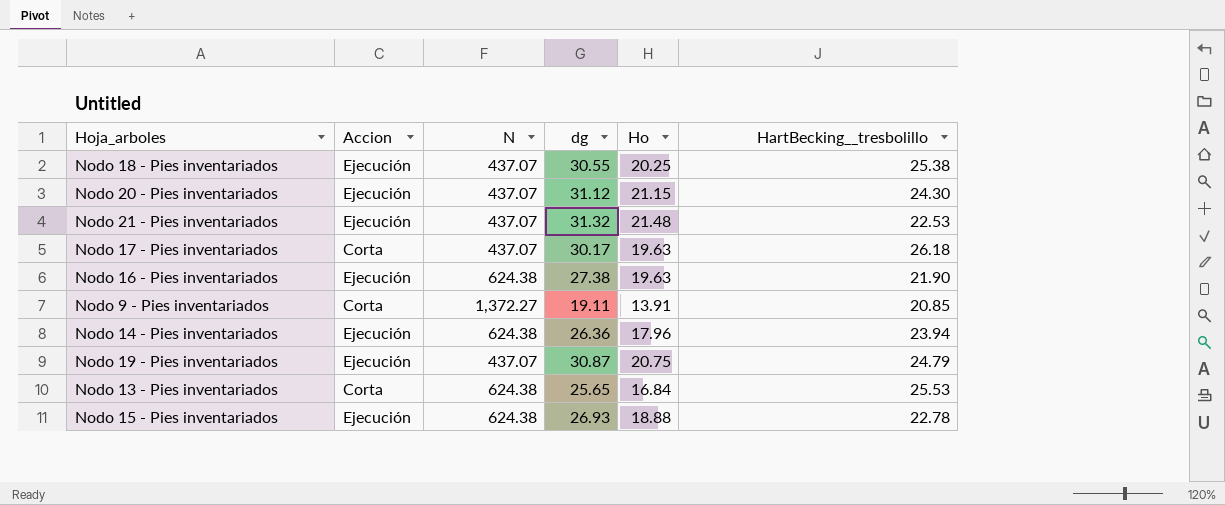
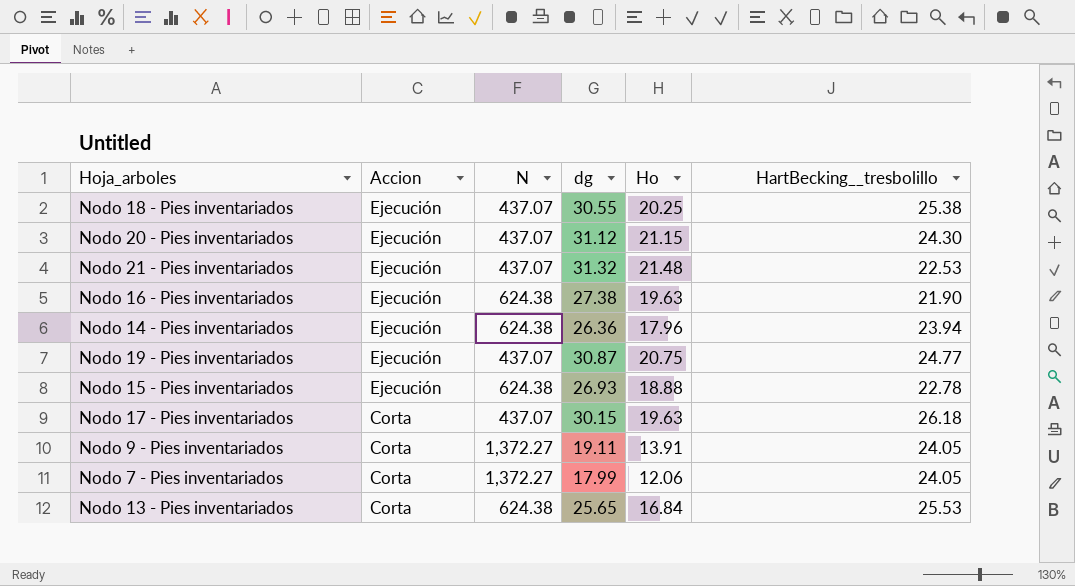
row order: none -> Accion descending
Nodo 19 - Pies inventariados | HartBecking__tresbolillo: 24.79 -> 24.77
Nodo 17 - Pies inventariados | dg: 30.17 -> 30.15
Nodo 9 - Pies inventariados | HartBecking__tresbolillo: 20.85 -> 24.05
row Nodo 7 - Pies inventariados: none -> Corta | 1,372.27 | 17.99 | 12.06 | 24.05

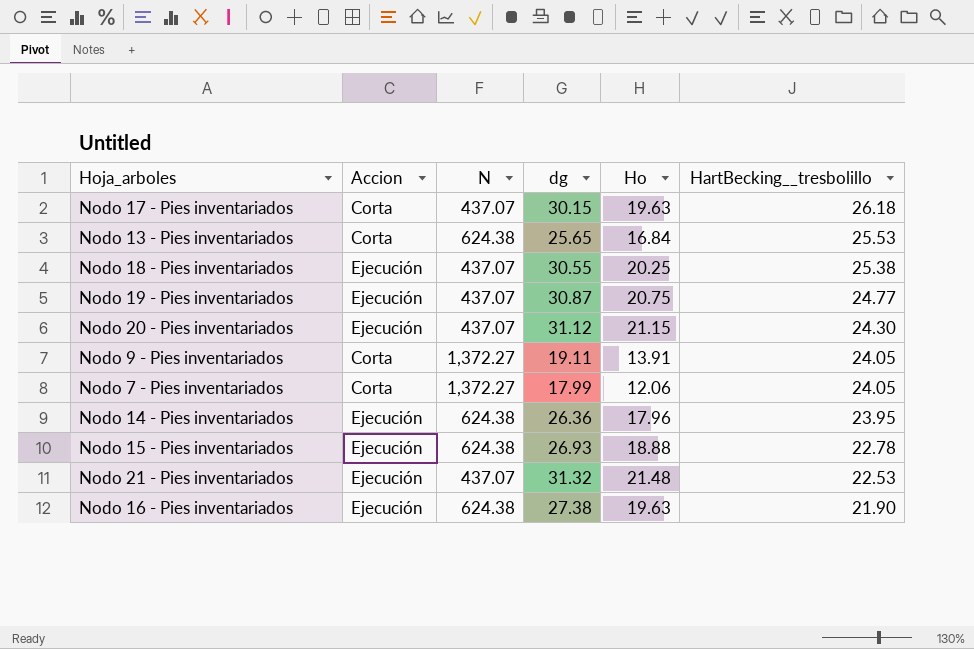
row order: Accion descending -> HartBecking__tresbolillo descending
Nodo 14 - Pies inventariados | HartBecking__tresbolillo: 23.94 -> 23.95

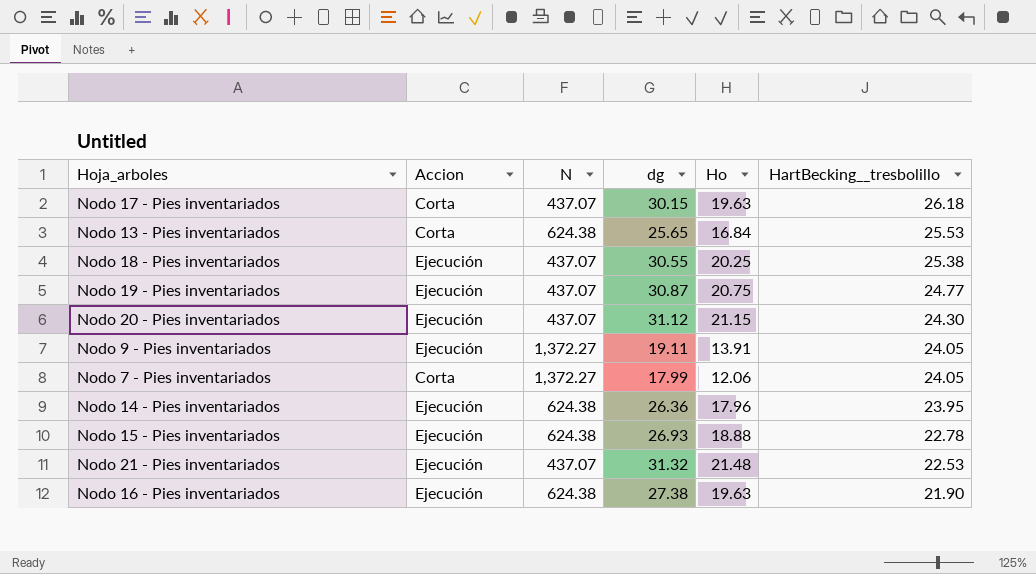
Nodo 9 - Pies inventariados | Accion: Corta -> Ejecución

